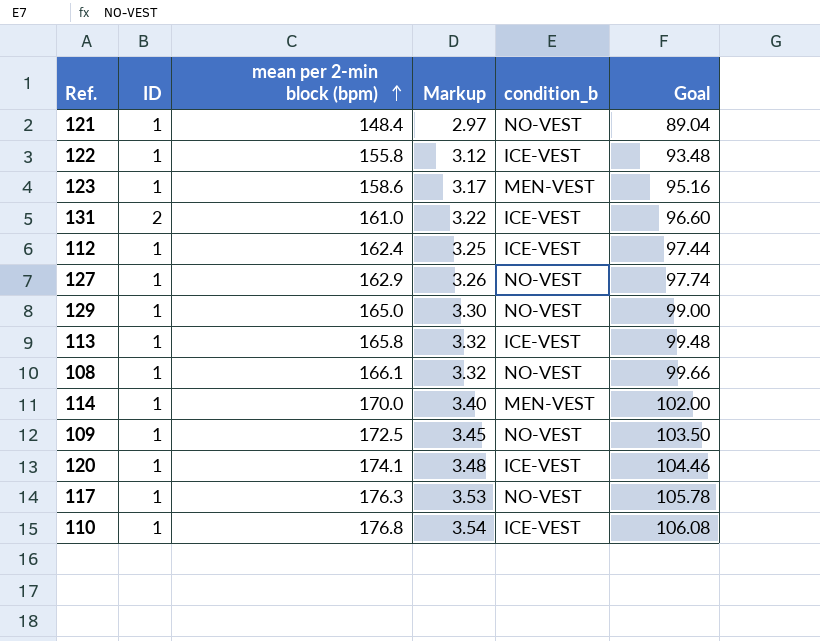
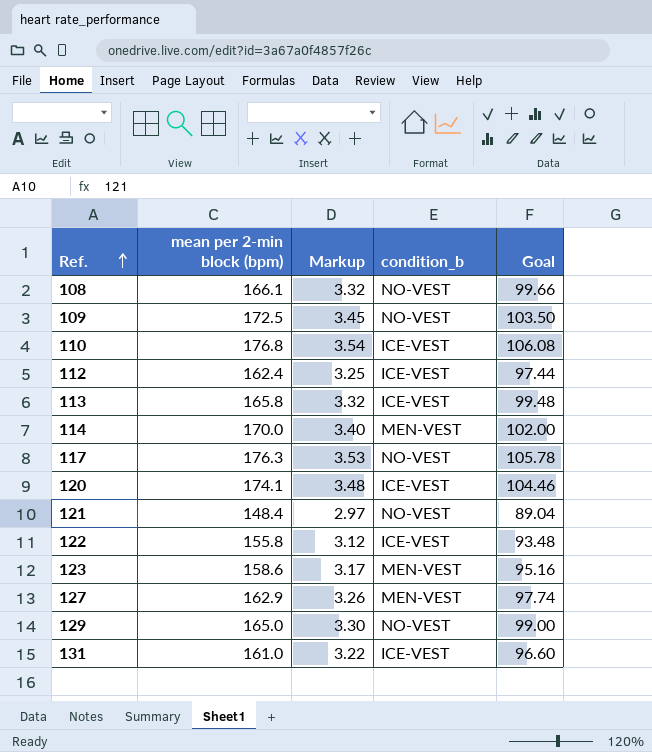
row order: mean per 2-min block (bpm) ascending -> Ref. ascending
column ID | position: 2 -> none
127 | condition_b: NO-VEST -> MEN-VEST

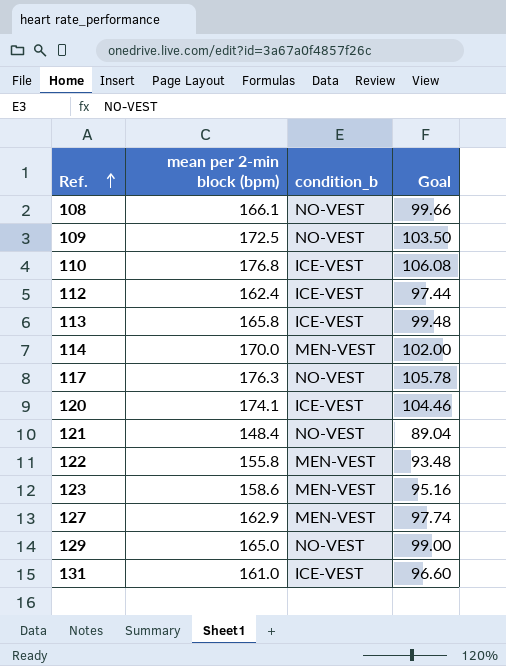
column Markup | formula: [mean per 2-min block (bpm)] * 0.02 -> none
122 | condition_b: ICE-VEST -> MEN-VEST

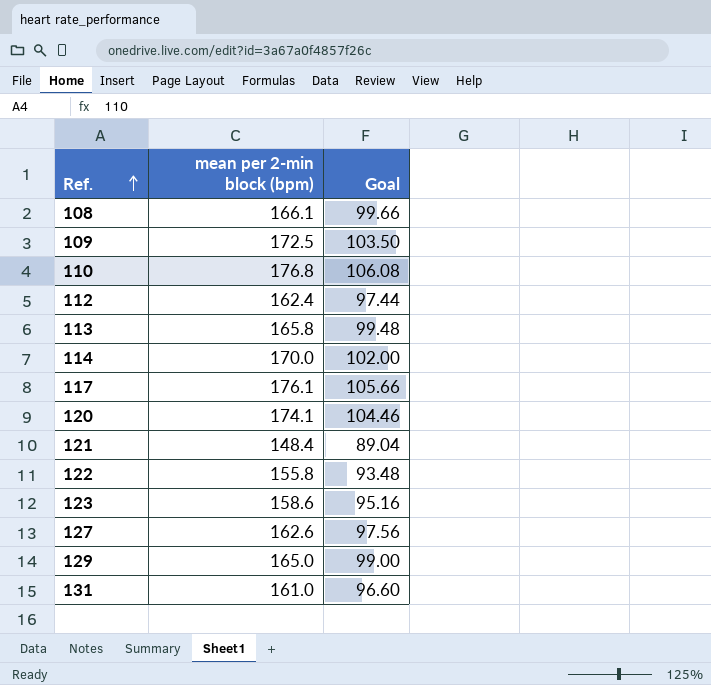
column condition_b | position: 3 -> none
117 | mean per 2-min block (bpm): 176.3 -> 176.1
117 | Goal: 105.78 -> 105.66
127 | mean per 2-min block (bpm): 162.9 -> 162.6
127 | Goal: 97.74 -> 97.56

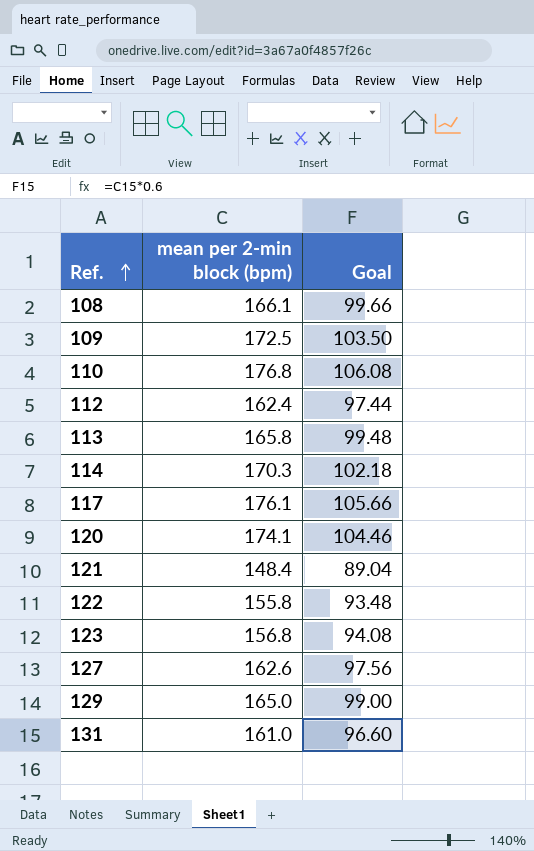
114 | mean per 2-min block (bpm): 170.0 -> 170.3
114 | Goal: 102.00 -> 102.18
123 | mean per 2-min block (bpm): 158.6 -> 156.8
123 | Goal: 95.16 -> 94.08

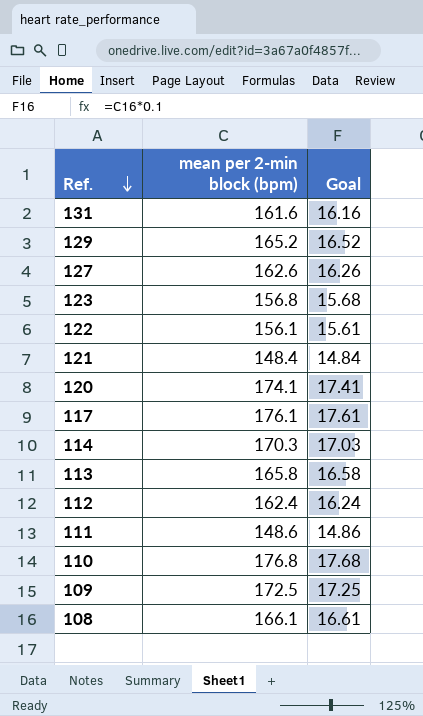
row order: Ref. ascending -> Ref. descending
column Goal | formula: [mean per 2-min block (bpm)] * 0.6 -> [mean per 2-min block (bpm)] * 0.1
131 | mean per 2-min block (bpm): 161.0 -> 161.6
129 | mean per 2-min block (bpm): 165.0 -> 165.2
122 | mean per 2-min block (bpm): 155.8 -> 156.1
row 111: none -> 148.6 | 14.86

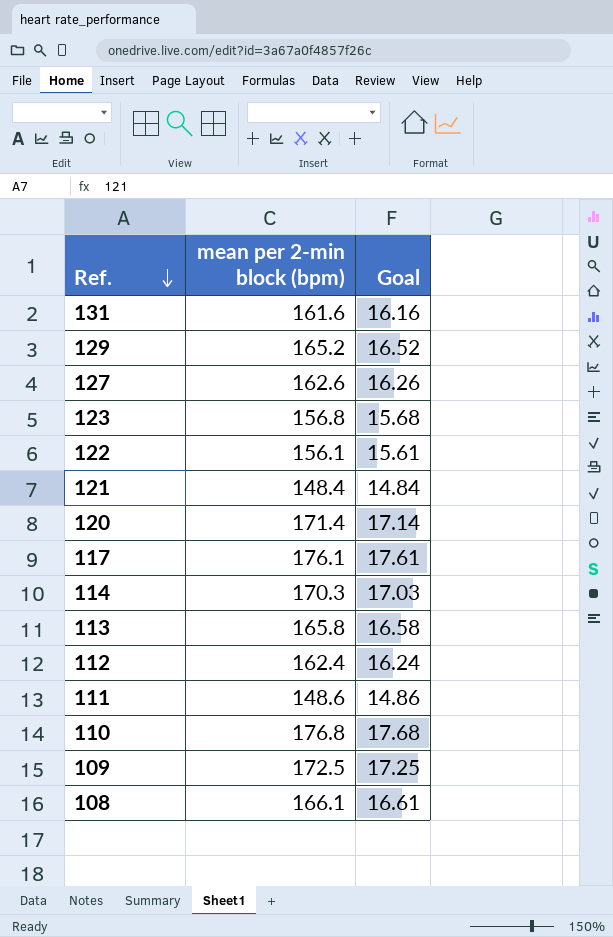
120 | mean per 2-min block (bpm): 174.1 -> 171.4
120 | Goal: 17.41 -> 17.14

